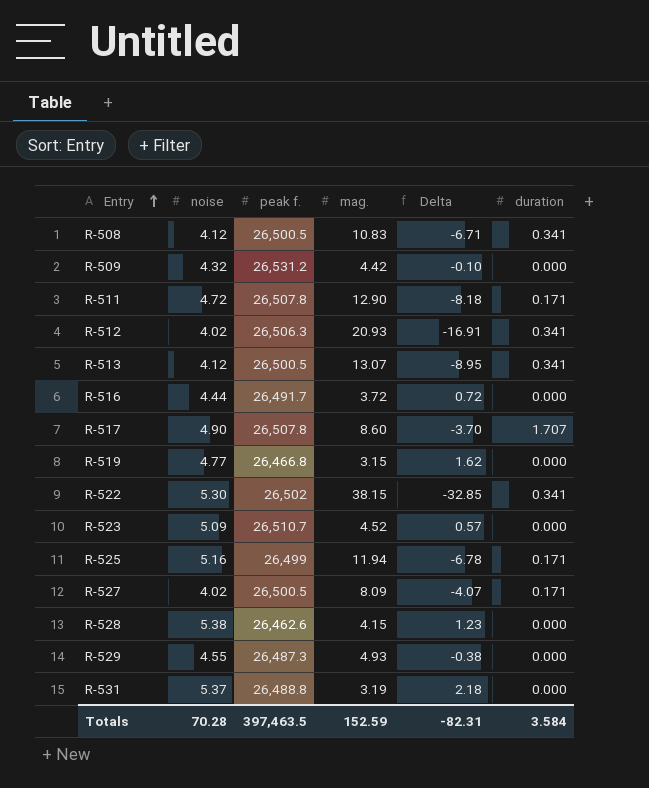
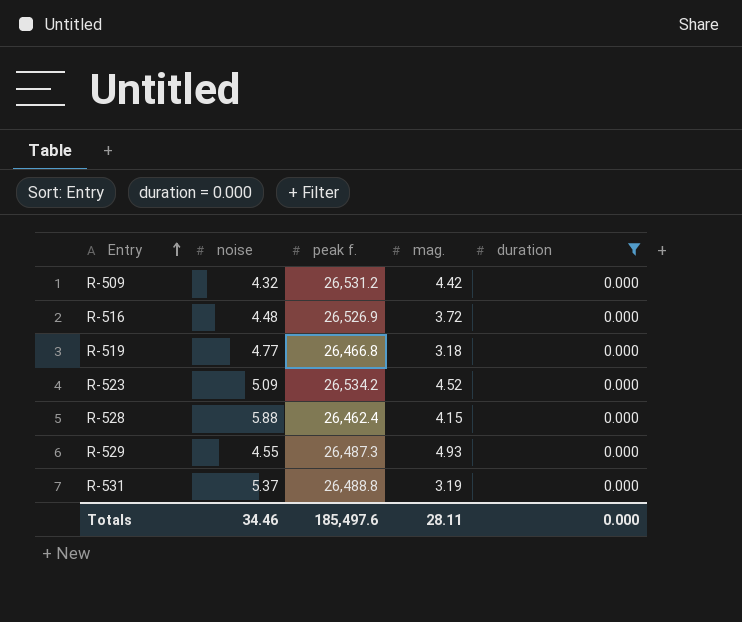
filter: none -> duration = 0.000
column Delta | formula: [noise] - [mag.] -> none
R-516 | noise: 4.44 -> 4.48
R-516 | peak f.: 26,491.7 -> 26,526.9
R-519 | mag.: 3.15 -> 3.18
R-523 | peak f.: 26,510.7 -> 26,534.2
R-528 | noise: 5.38 -> 5.88
R-528 | peak f.: 26,462.6 -> 26,462.4
Totals | noise: 70.28 -> 34.46
Totals | peak f.: 397,463.5 -> 185,497.6
Totals | mag.: 152.59 -> 28.11
Totals | duration: 3.584 -> 0.000

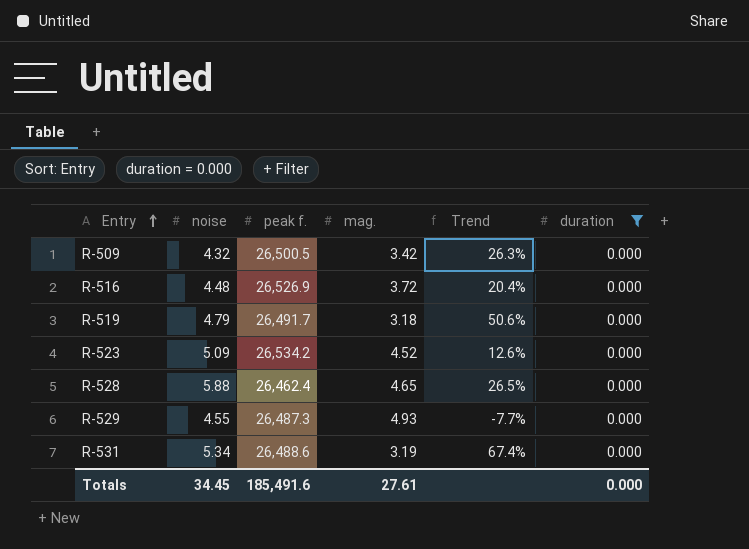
column Trend | formula: none -> ([noise] - [mag.]) / [mag.]
R-509 | peak f.: 26,531.2 -> 26,500.5
R-509 | mag.: 4.42 -> 3.42
R-519 | noise: 4.77 -> 4.79
R-519 | peak f.: 26,466.8 -> 26,491.7
R-528 | mag.: 4.15 -> 4.65
R-531 | noise: 5.37 -> 5.34
R-531 | peak f.: 26,488.8 -> 26,488.6
Totals | noise: 34.46 -> 34.45
Totals | peak f.: 185,497.6 -> 185,491.6
Totals | mag.: 28.11 -> 27.61

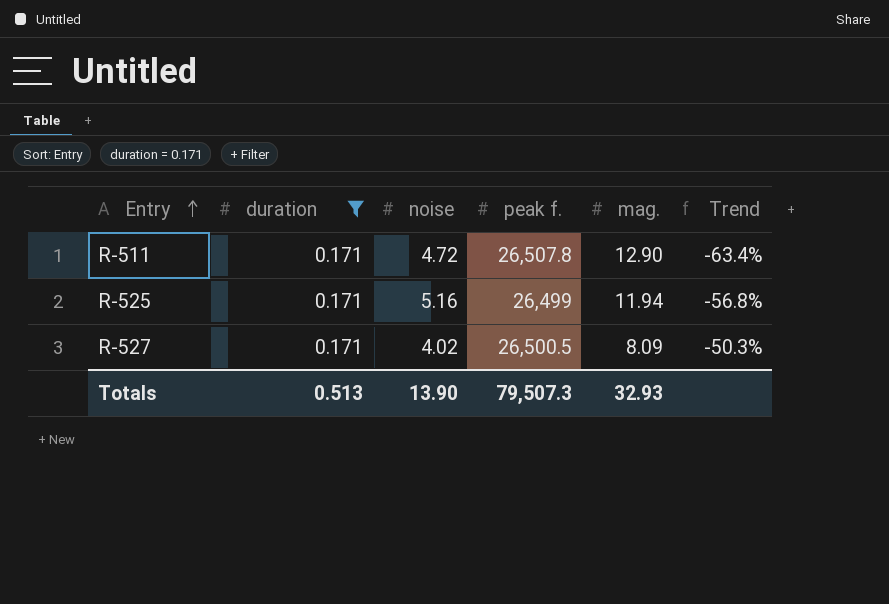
filter: duration = 0.000 -> duration = 0.171
column duration | position: 6 -> 2
Totals | duration: 0.000 -> 0.513
Totals | noise: 34.45 -> 13.90
Totals | peak f.: 185,491.6 -> 79,507.3
Totals | mag.: 27.61 -> 32.93

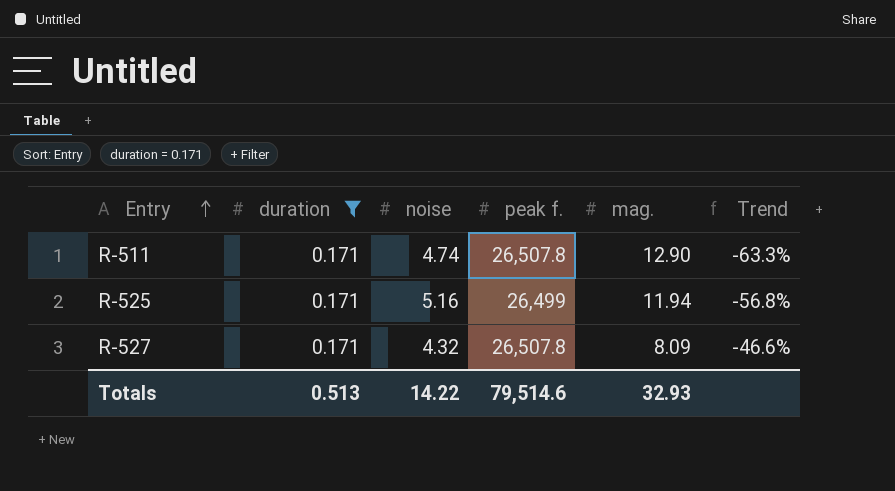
R-511 | noise: 4.72 -> 4.74
R-511 | Trend: -63.4% -> -63.3%
R-527 | noise: 4.02 -> 4.32
R-527 | peak f.: 26,500.5 -> 26,507.8
R-527 | Trend: -50.3% -> -46.6%
Totals | noise: 13.90 -> 14.22
Totals | peak f.: 79,507.3 -> 79,514.6

